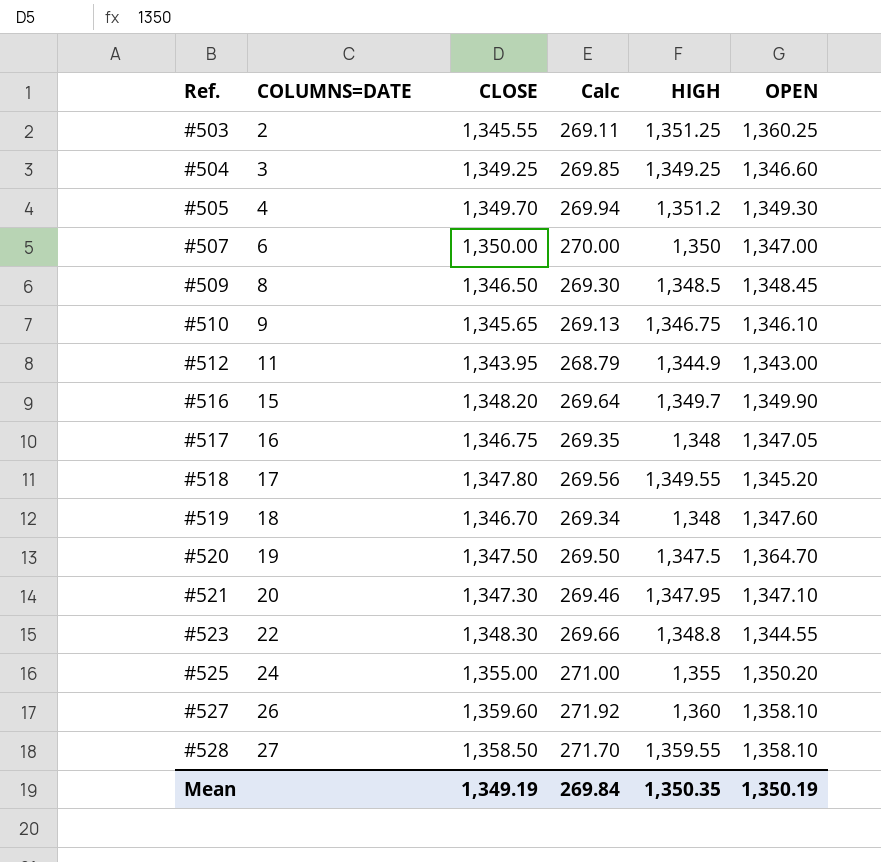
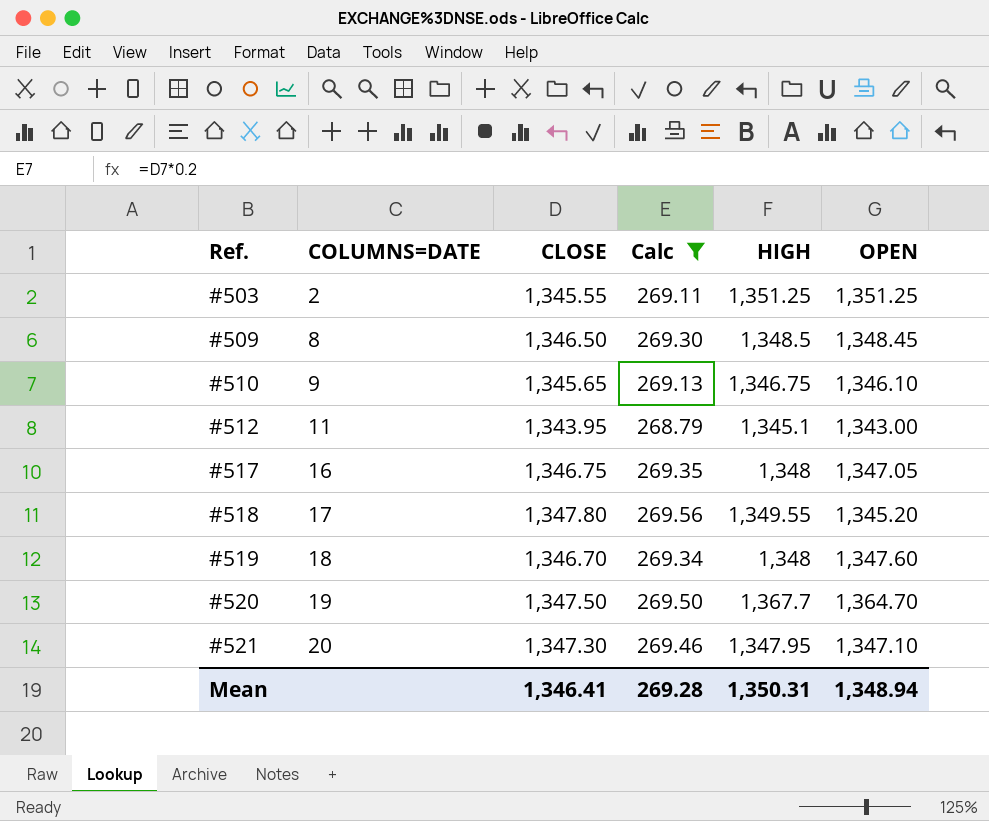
filter: none -> Calc <= 269.56
#503 | OPEN: 1,360.25 -> 1,351.25
#512 | HIGH: 1,344.9 -> 1,345.1
#520 | HIGH: 1,347.5 -> 1,367.7
Mean | CLOSE: 1,349.19 -> 1,346.41
Mean | Calc: 269.84 -> 269.28
Mean | HIGH: 1,350.35 -> 1,350.31
Mean | OPEN: 1,350.19 -> 1,348.94

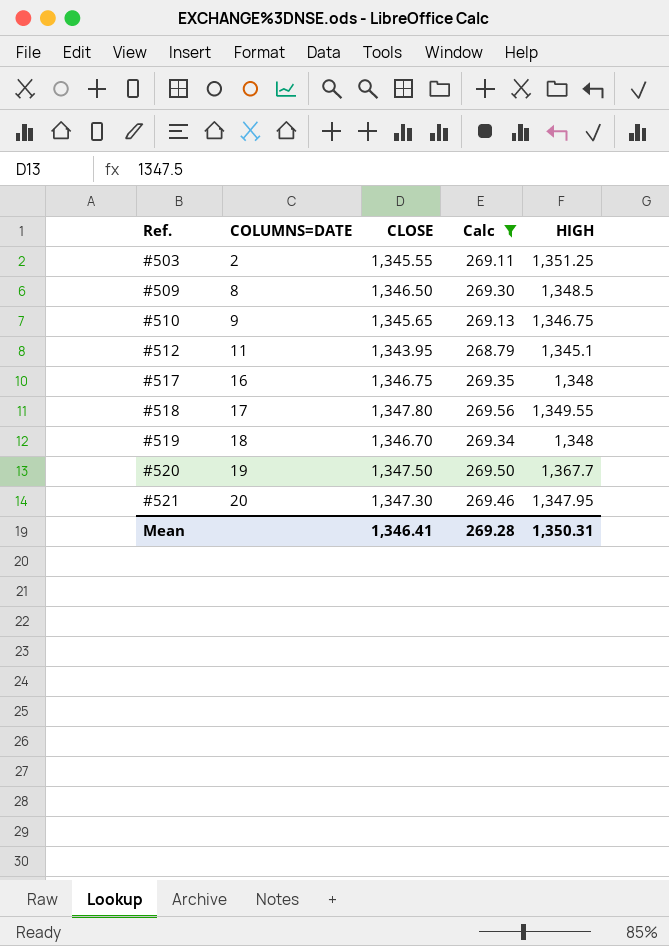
column OPEN | position: 6 -> none

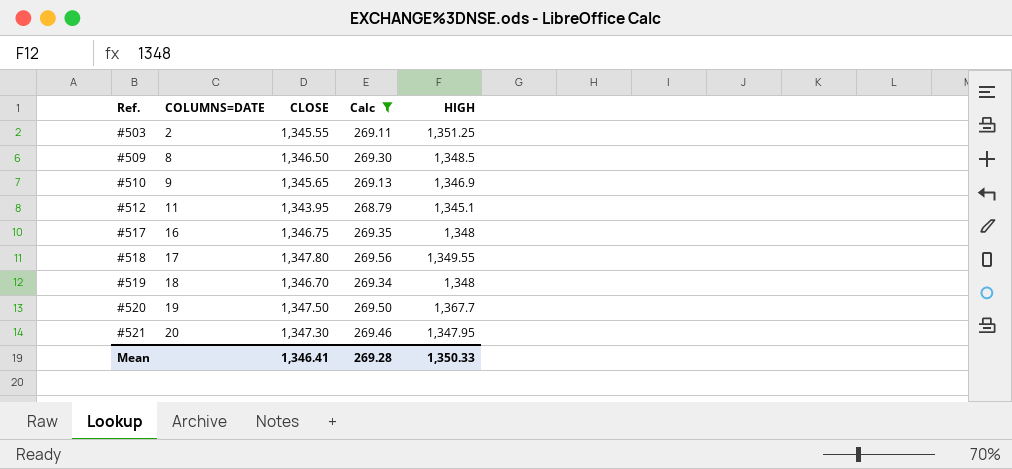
#510 | HIGH: 1,346.75 -> 1,346.9
Mean | HIGH: 1,350.31 -> 1,350.33

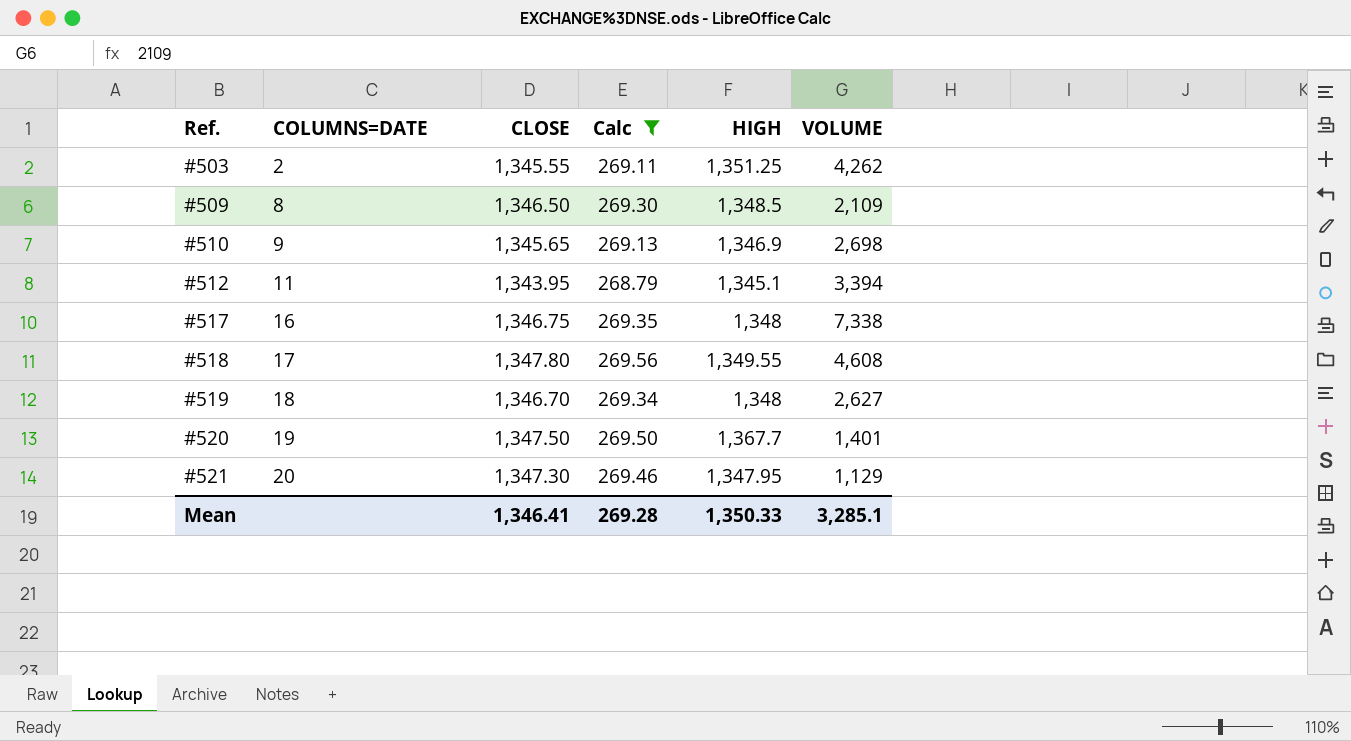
column VOLUME | position: none -> 6

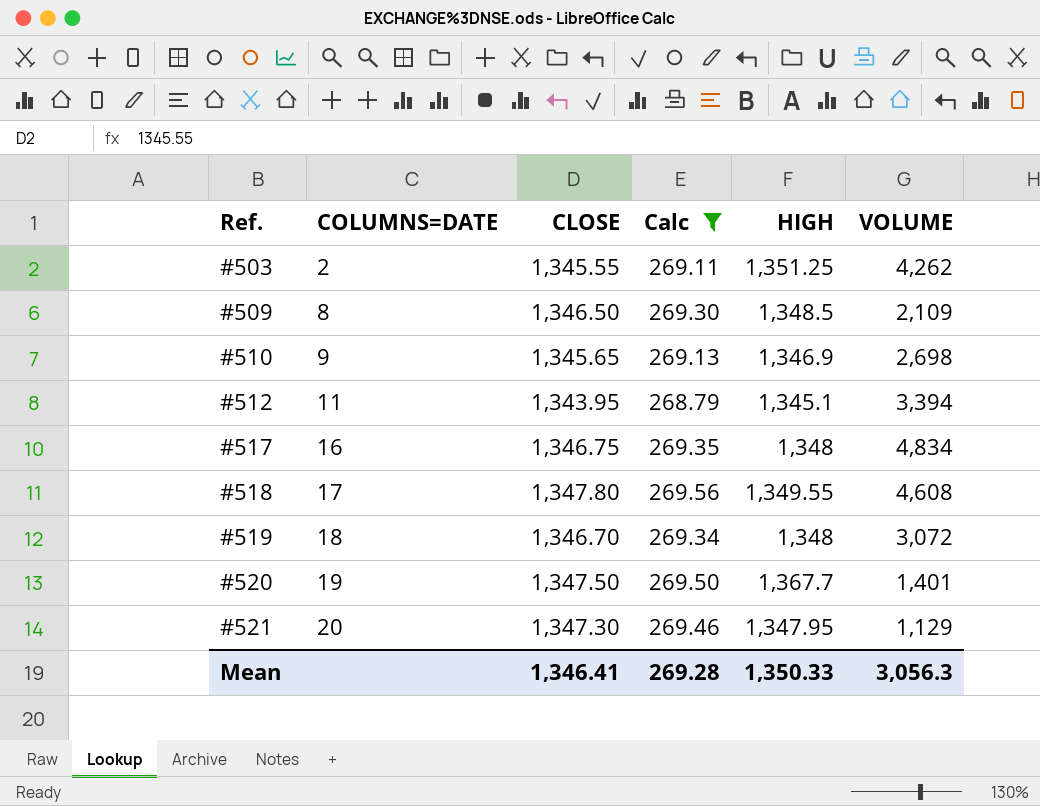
#517 | VOLUME: 7,338 -> 4,834
#519 | VOLUME: 2,627 -> 3,072
Mean | VOLUME: 3,285.1 -> 3,056.3

